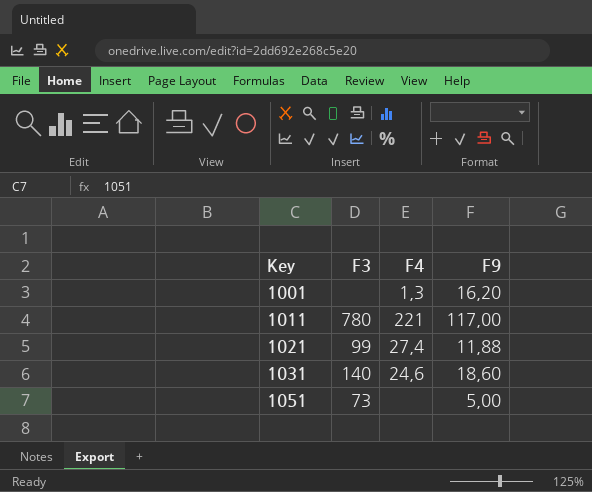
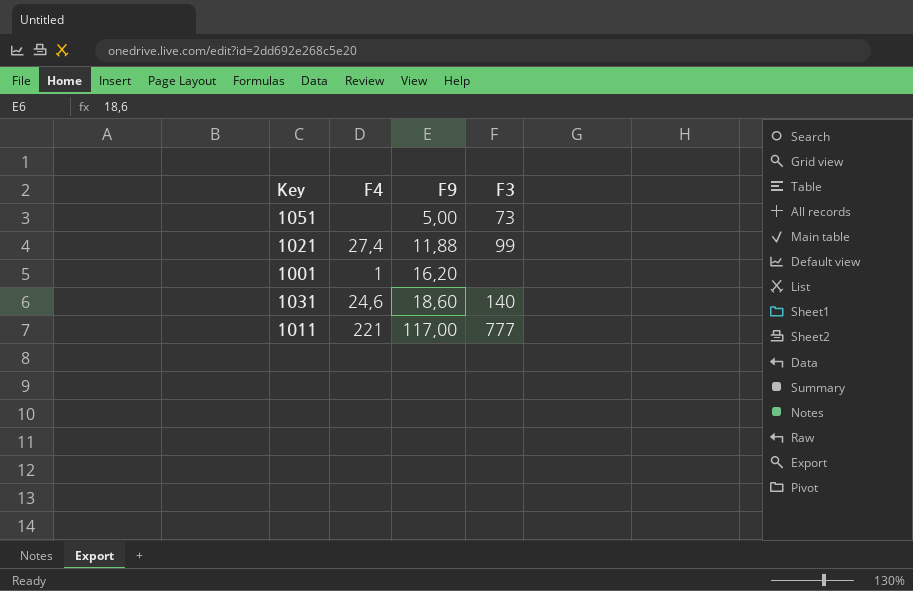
row order: Key ascending -> F9 ascending
column F3 | position: 2 -> 4
1001 | F4: 1,3 -> 1
1011 | F3: 780 -> 777

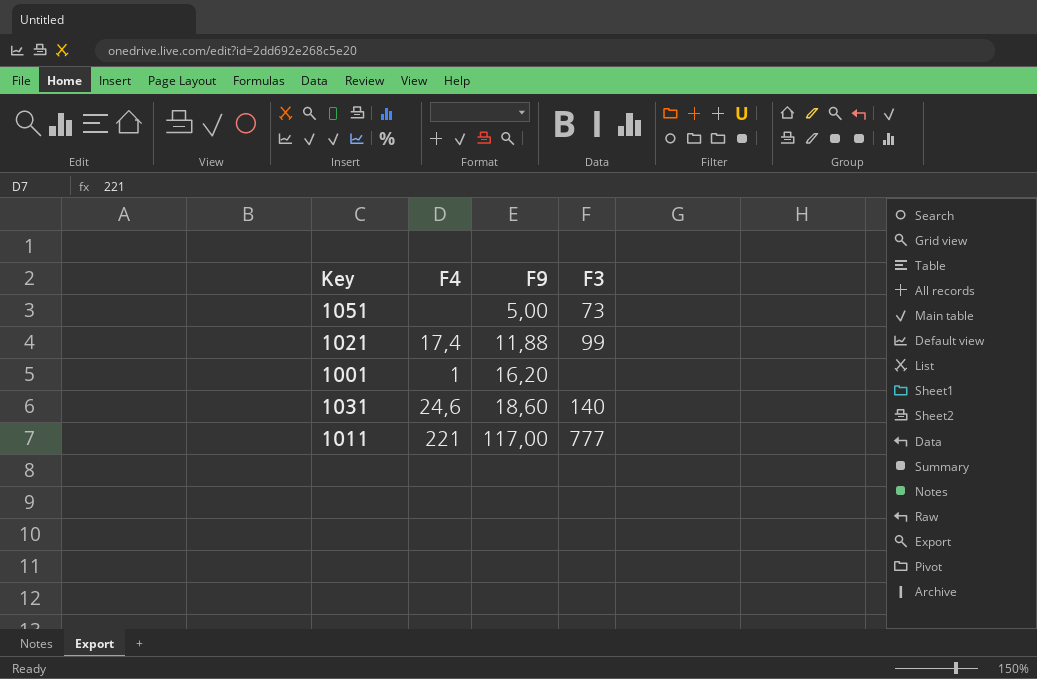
1021 | F4: 27,4 -> 17,4

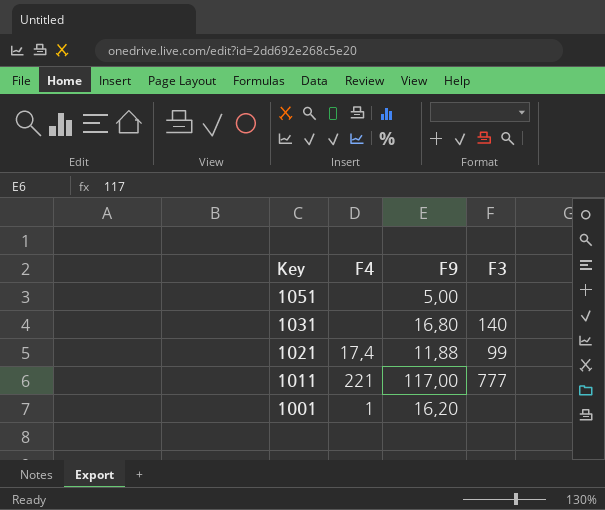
row order: F9 ascending -> Key descending
1051 | F3: 73 -> none
1031 | F4: 24,6 -> none
1031 | F9: 18,60 -> 16,80

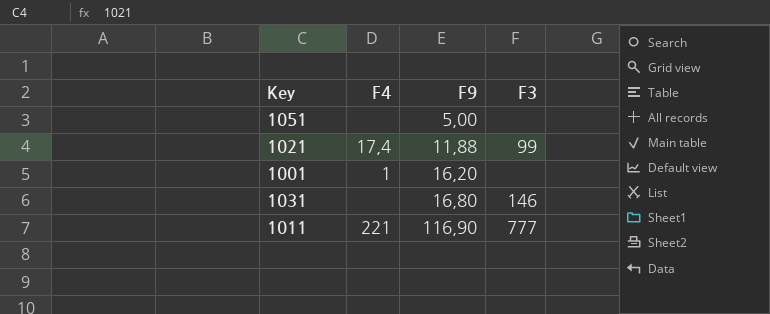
row order: Key descending -> F9 ascending
1031 | F3: 140 -> 146
1011 | F9: 117,00 -> 116,90

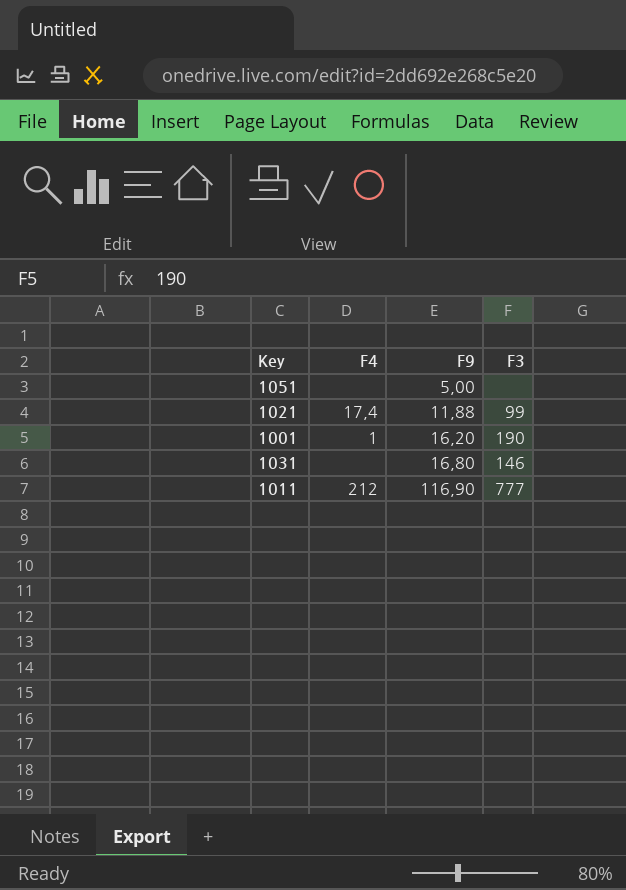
1001 | F3: none -> 190
1011 | F4: 221 -> 212

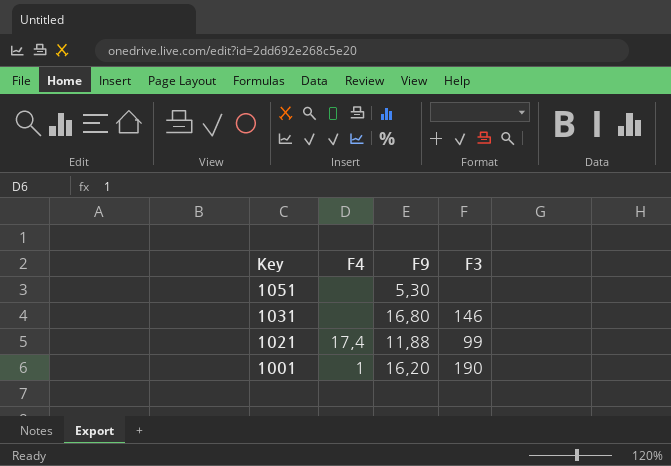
row order: F9 ascending -> Key descending
row 1011: 212 | 116,90 | 777 -> none
1051 | F9: 5,00 -> 5,30

